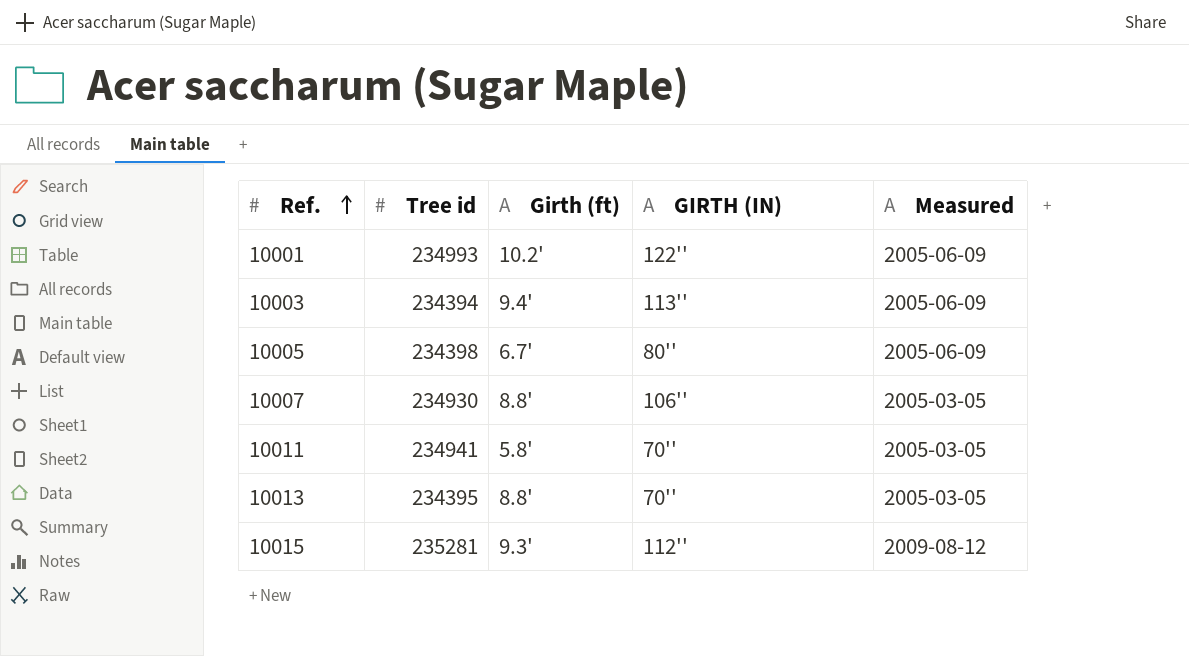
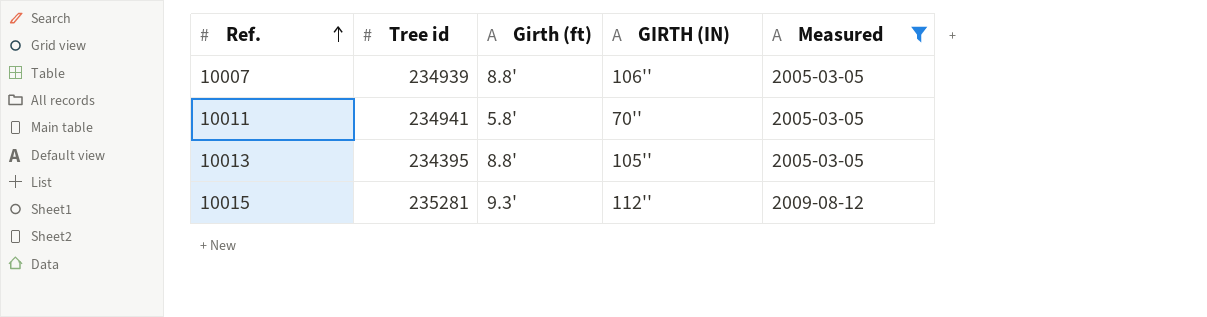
filter: none -> Measured != 2005-06-09
10007 | Tree id: 234930 -> 234939
10013 | GIRTH (IN): 70'' -> 105''

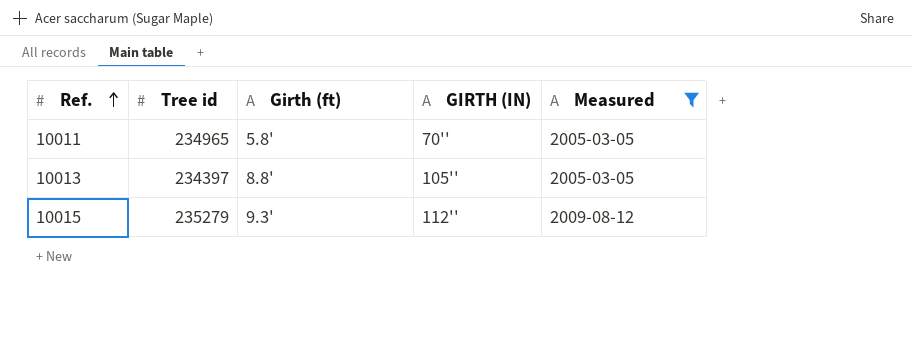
row 10007: 234939 | 8.8' | 106'' | 2005-03-05 -> none
10011 | Tree id: 234941 -> 234965
10013 | Tree id: 234395 -> 234397
10015 | Tree id: 235281 -> 235279

